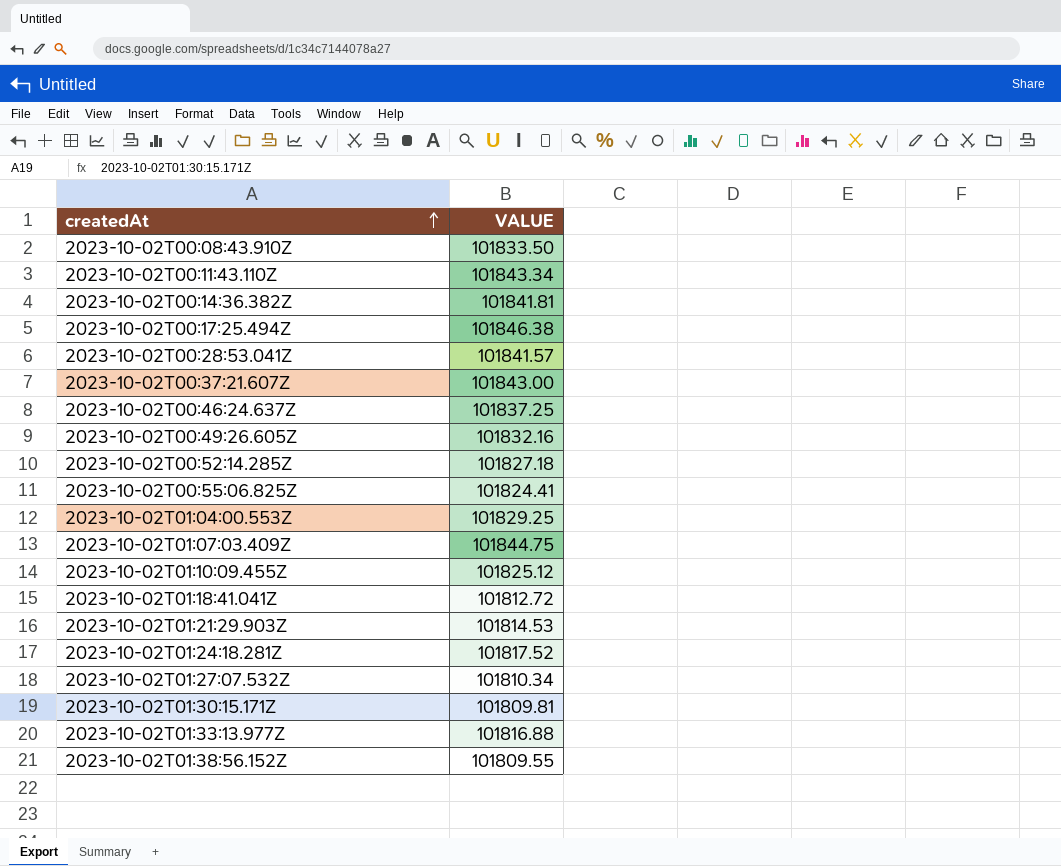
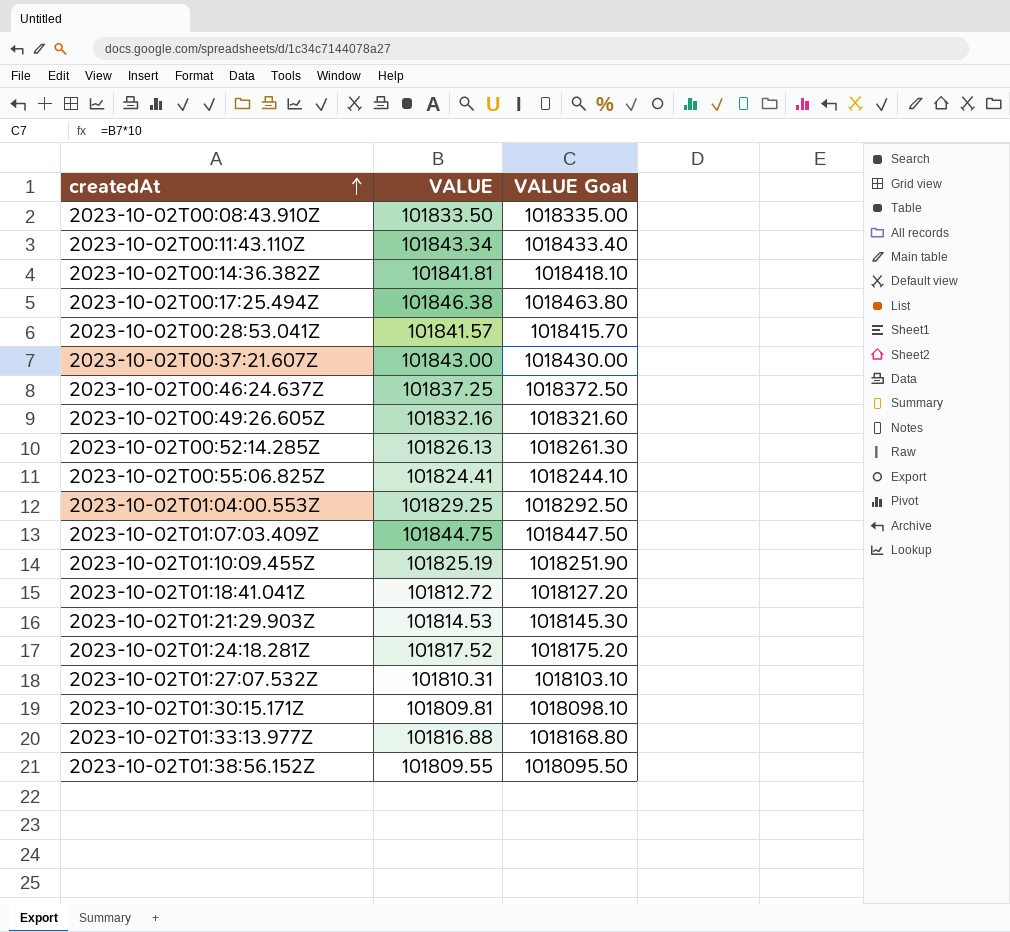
column VALUE Goal | formula: none -> [VALUE] * 10
2023-10-02T00:52:14.285Z | VALUE: 101827.18 -> 101826.13
2023-10-02T01:10:09.455Z | VALUE: 101825.12 -> 101825.19
2023-10-02T01:27:07.532Z | VALUE: 101810.34 -> 101810.31

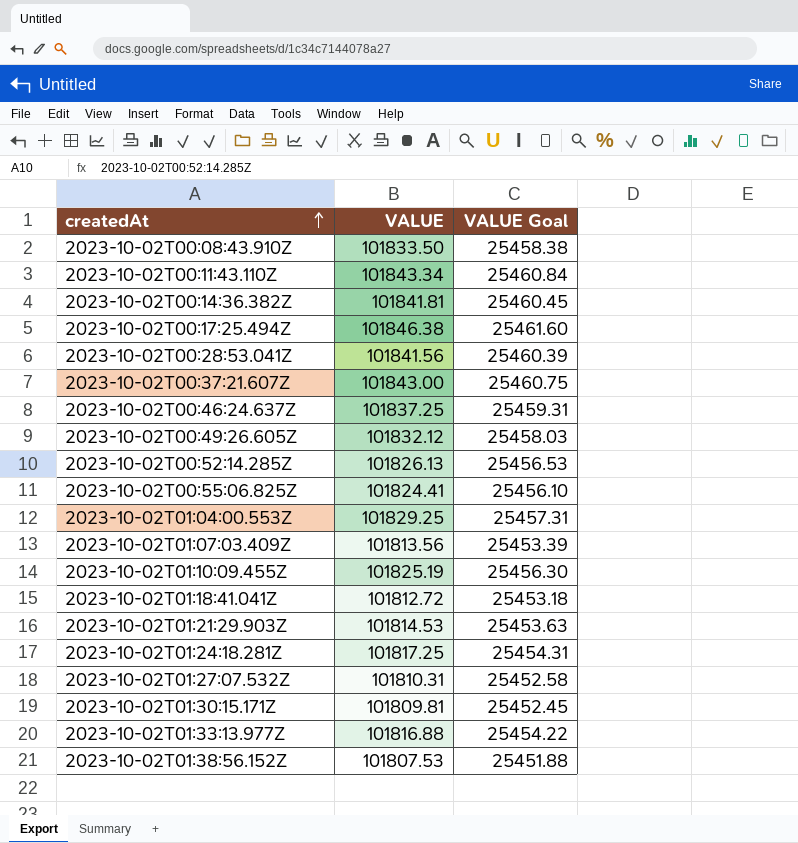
column VALUE Goal | formula: [VALUE] * 10 -> [VALUE] * 0.25
2023-10-02T00:28:53.041Z | VALUE: 101841.57 -> 101841.56
2023-10-02T00:49:26.605Z | VALUE: 101832.16 -> 101832.12
2023-10-02T01:07:03.409Z | VALUE: 101844.75 -> 101813.56
2023-10-02T01:24:18.281Z | VALUE: 101817.52 -> 101817.25
2023-10-02T01:38:56.152Z | VALUE: 101809.55 -> 101807.53

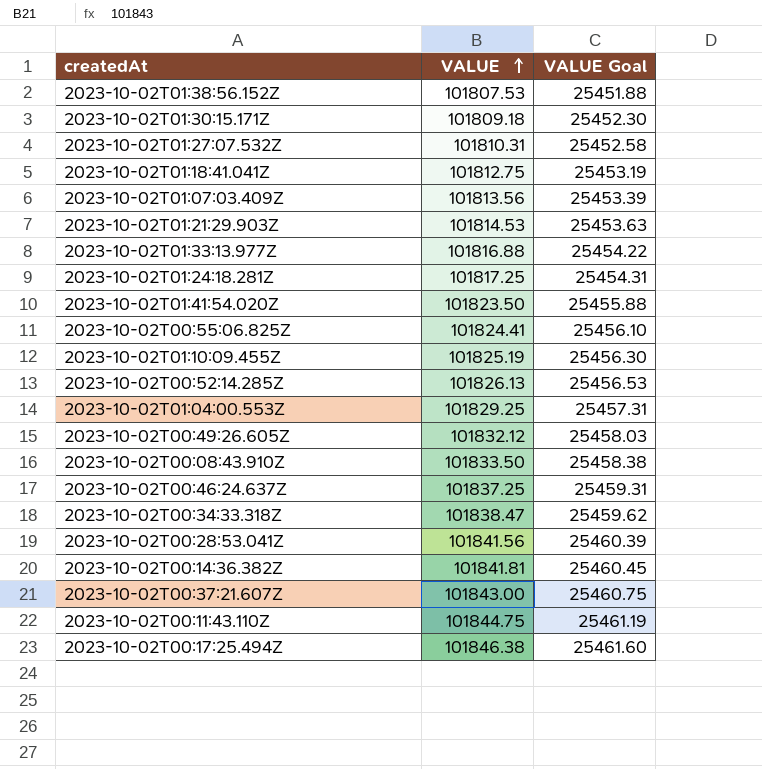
row order: createdAt ascending -> VALUE ascending
2023-10-02T01:30:15.171Z | VALUE: 101809.81 -> 101809.18
2023-10-02T01:30:15.171Z | VALUE Goal: 25452.45 -> 25452.30
2023-10-02T01:18:41.041Z | VALUE: 101812.72 -> 101812.75
2023-10-02T01:18:41.041Z | VALUE Goal: 25453.18 -> 25453.19
row 2023-10-02T01:41:54.020Z: none -> 101823.50 | 25455.88
row 2023-10-02T00:34:33.318Z: none -> 101838.47 | 25459.62
2023-10-02T00:11:43.110Z | VALUE: 101843.34 -> 101844.75
2023-10-02T00:11:43.110Z | VALUE Goal: 25460.84 -> 25461.19

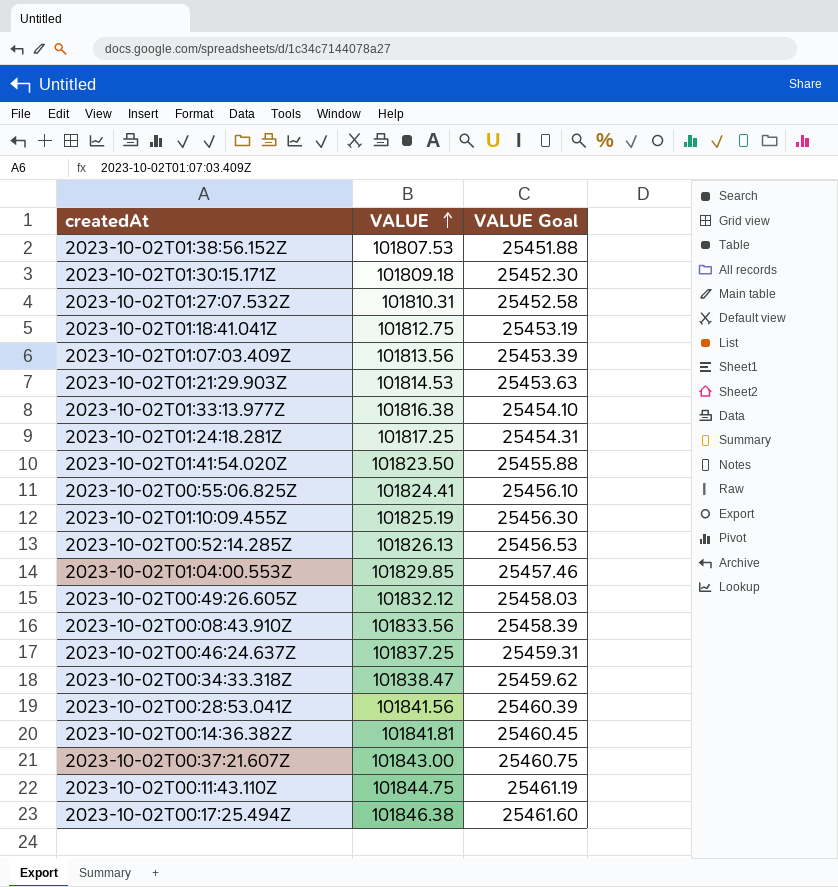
2023-10-02T01:33:13.977Z | VALUE: 101816.88 -> 101816.38
2023-10-02T01:33:13.977Z | VALUE Goal: 25454.22 -> 25454.10
2023-10-02T01:04:00.553Z | VALUE: 101829.25 -> 101829.85
2023-10-02T01:04:00.553Z | VALUE Goal: 25457.31 -> 25457.46
2023-10-02T00:08:43.910Z | VALUE: 101833.50 -> 101833.56
2023-10-02T00:08:43.910Z | VALUE Goal: 25458.38 -> 25458.39

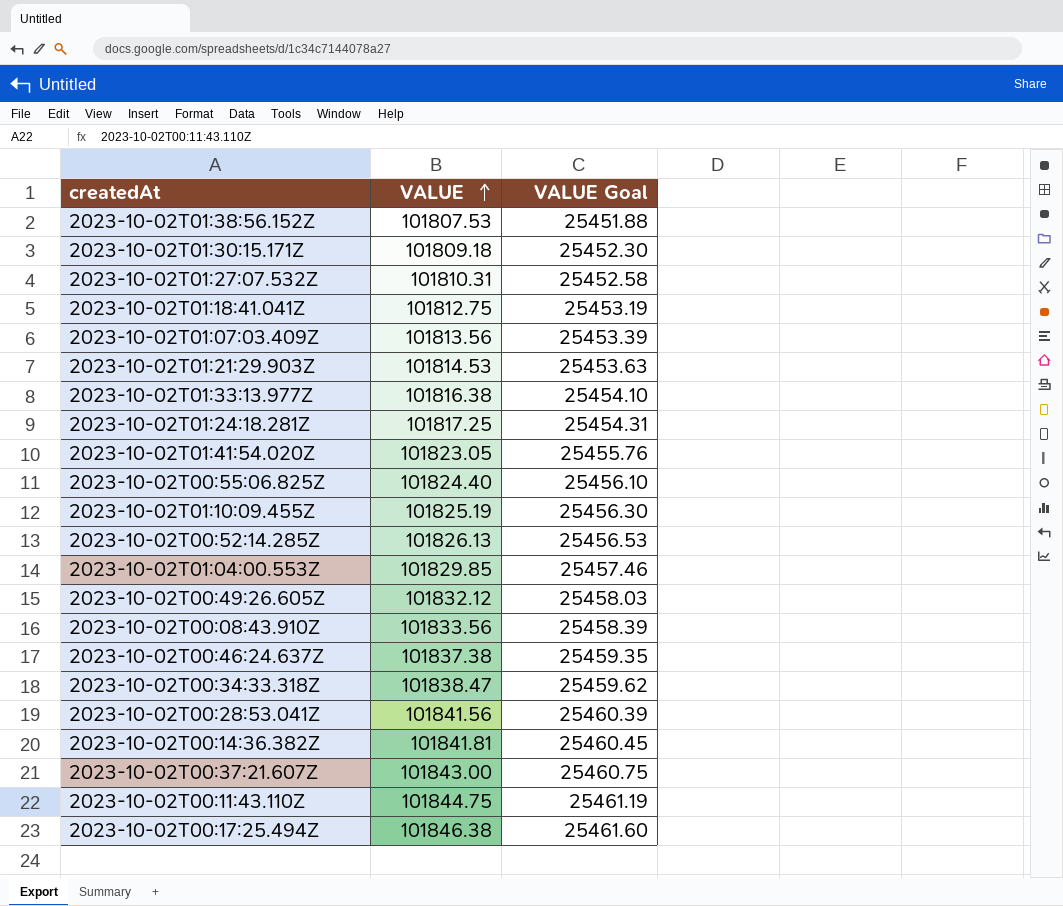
2023-10-02T01:41:54.020Z | VALUE: 101823.50 -> 101823.05
2023-10-02T01:41:54.020Z | VALUE Goal: 25455.88 -> 25455.76
2023-10-02T00:55:06.825Z | VALUE: 101824.41 -> 101824.40
2023-10-02T00:46:24.637Z | VALUE: 101837.25 -> 101837.38
2023-10-02T00:46:24.637Z | VALUE Goal: 25459.31 -> 25459.35

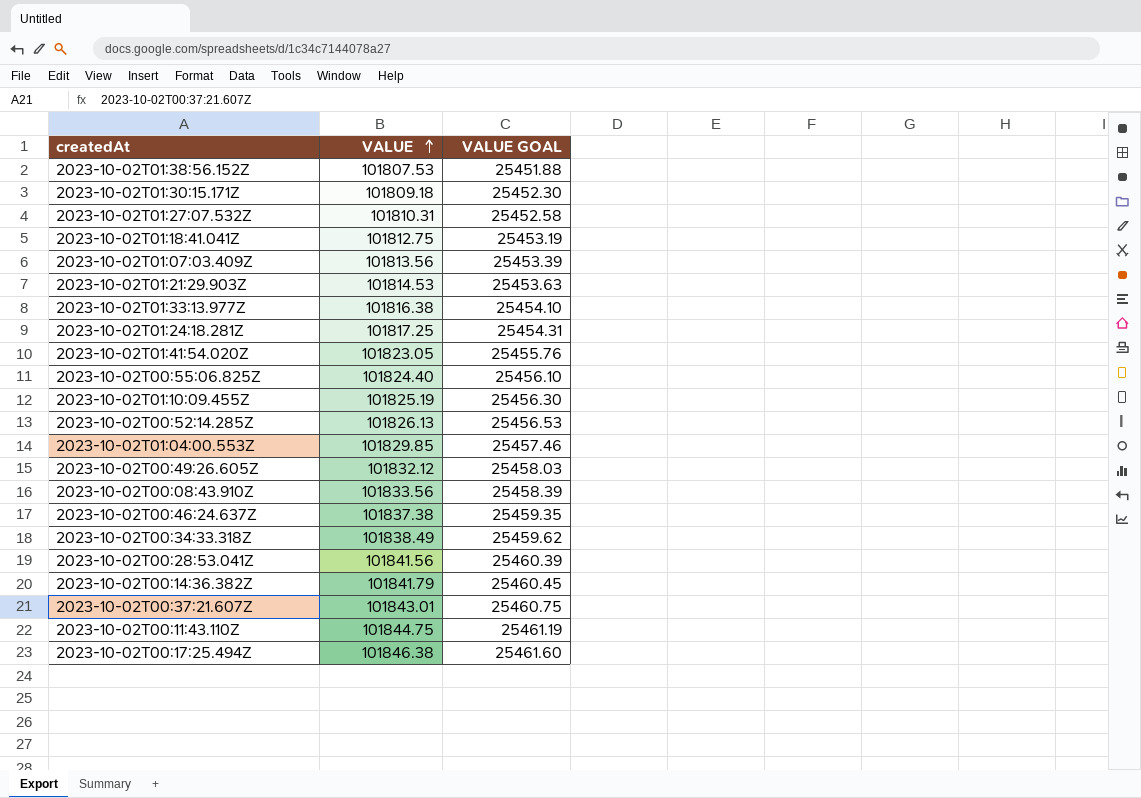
column name: VALUE Goal -> VALUE GOAL
2023-10-02T00:34:33.318Z | VALUE: 101838.47 -> 101838.49
2023-10-02T00:14:36.382Z | VALUE: 101841.81 -> 101841.79
2023-10-02T00:37:21.607Z | VALUE: 101843.00 -> 101843.01

